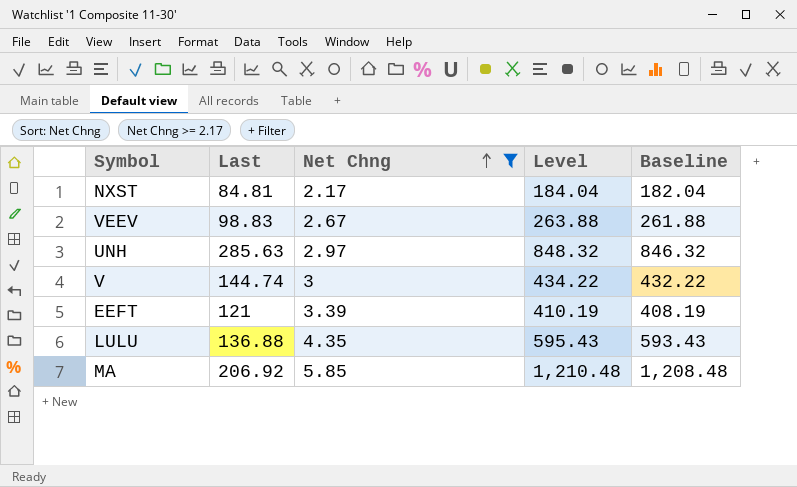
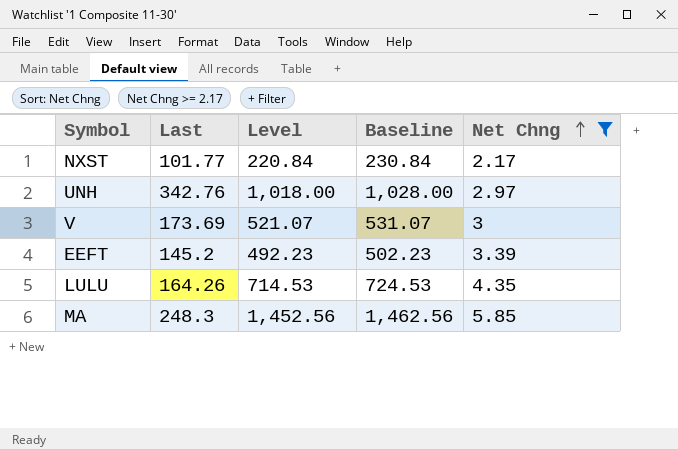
column Baseline | formula: [Level] - 2 -> [Level] + 10
column Net Chng | position: 3 -> 5
row VEEV: 98.83 | 2.67 | 263.88 | 261.88 -> none
NXST | Last: 84.81 -> 101.77
NXST | Level: 184.04 -> 220.84
UNH | Last: 285.63 -> 342.76
UNH | Level: 848.32 -> 1,018.00
V | Last: 144.74 -> 173.69
V | Level: 434.22 -> 521.07
EEFT | Last: 121 -> 145.2
EEFT | Level: 410.19 -> 492.23
LULU | Last: 136.88 -> 164.26
LULU | Level: 595.43 -> 714.53
MA | Last: 206.92 -> 248.3
MA | Level: 1,210.48 -> 1,452.56

